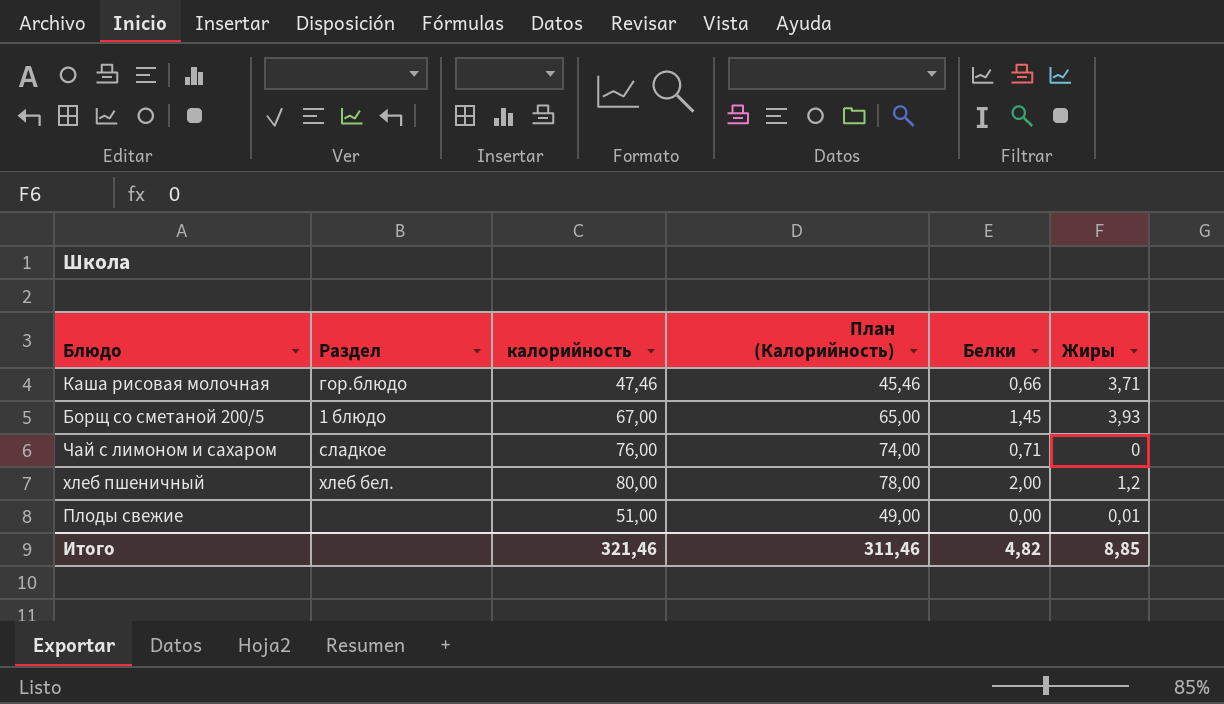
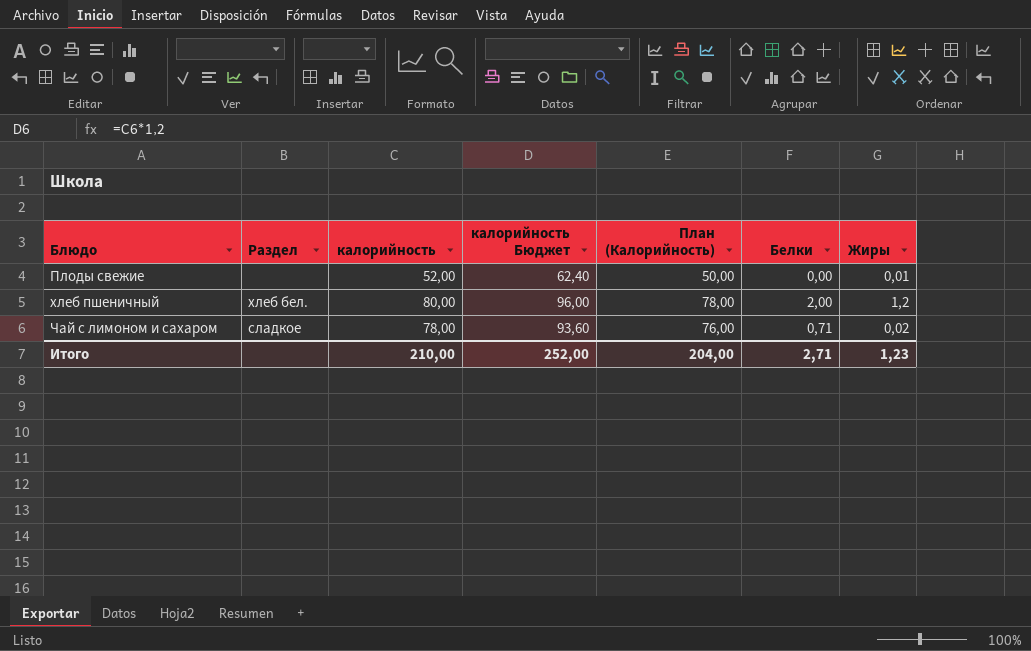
row order: none -> Блюдо ascending
column калорийность Бюджет | formula: none -> [калорийность] * 1,2
row Каша рисовая молочная: гор.блюдо | 47,46 | 45,46 | 0,66 | 3,71 -> none
row Борщ со сметаной 200/5: 1 блюдо | 67,00 | 65,00 | 1,45 | 3,93 -> none
Плоды свежие | калорийность: 51,00 -> 52,00
Плоды свежие | План (Калорийность): 49,00 -> 50,00
Чай с лимоном и сахаром | калорийность: 76,00 -> 78,00
Чай с лимоном и сахаром | План (Калорийность): 74,00 -> 76,00
Чай с лимоном и сахаром | Жиры: 0 -> 0,02
Итого | калорийность: 321,46 -> 210,00
Итого | План (Калорийность): 311,46 -> 204,00
Итого | Белки: 4,82 -> 2,71
Итого | Жиры: 8,85 -> 1,23

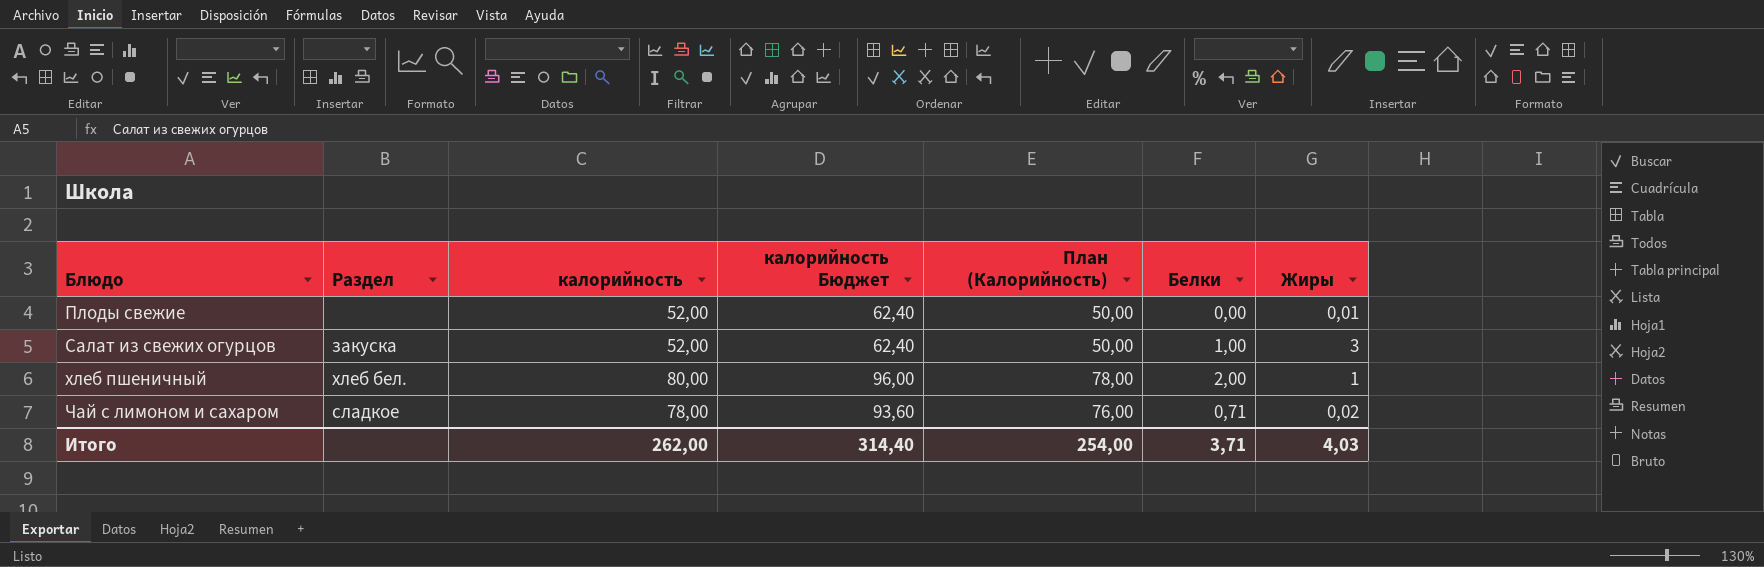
row Салат из свежих огурцов: none -> закуска | 52,00 | 62,40 | 50,00 | 1,00 | 3
хлеб пшеничный | Жиры: 1,2 -> 1
Итого | калорийность: 210,00 -> 262,00
Итого | калорийность Бюджет: 252,00 -> 314,40
Итого | План (Калорийность): 204,00 -> 254,00
Итого | Белки: 2,71 -> 3,71
Итого | Жиры: 1,23 -> 4,03

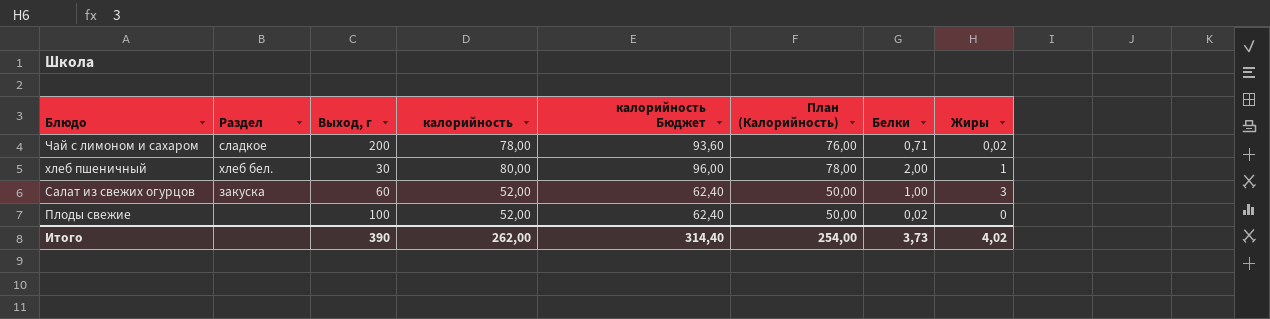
row order: Блюдо ascending -> Блюдо descending
column Выход, г | position: none -> 3
Плоды свежие | Белки: 0,00 -> 0,02
Плоды свежие | Жиры: 0,01 -> 0
Итого | Белки: 3,71 -> 3,73
Итого | Жиры: 4,03 -> 4,02

